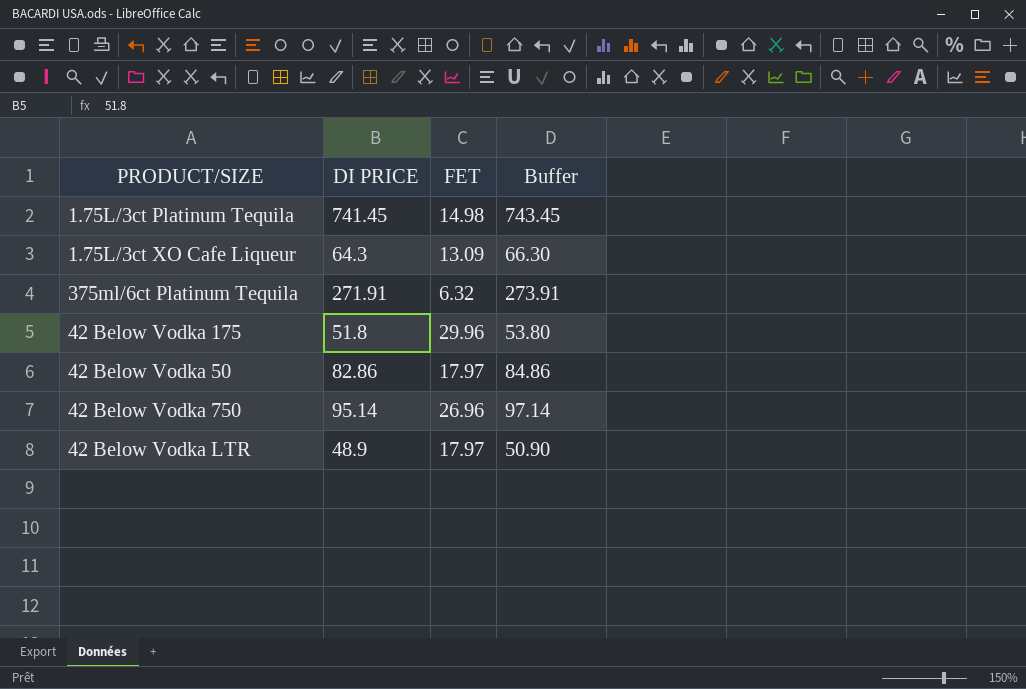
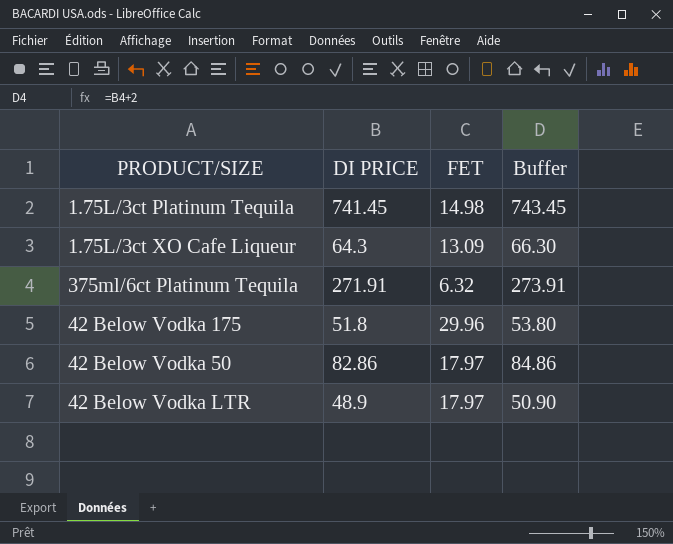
row 42 Below Vodka 750: 95.14 | 26.96 | 97.14 -> none

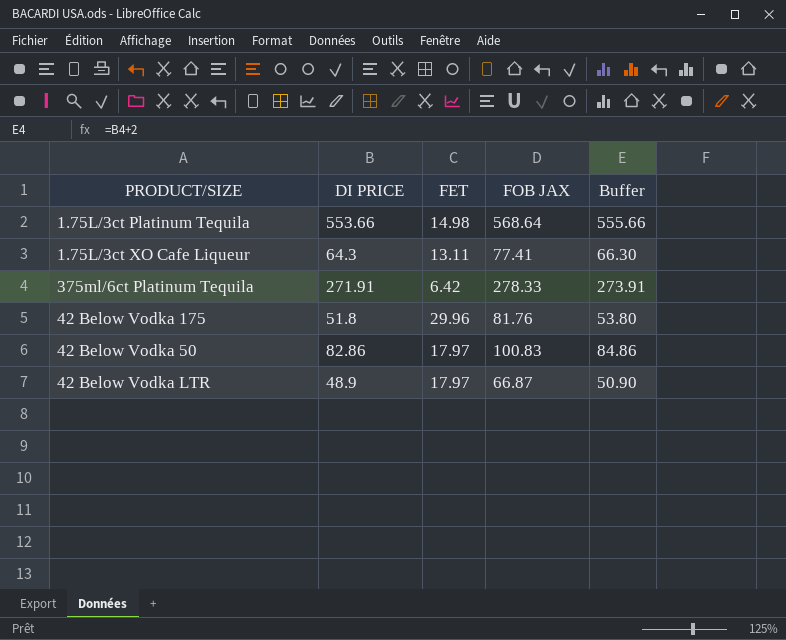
column FOB JAX | formula: none -> [DI PRICE] + [FET]
1.75L/3ct Platinum Tequila | DI PRICE: 741.45 -> 553.66
1.75L/3ct Platinum Tequila | Buffer: 743.45 -> 555.66
1.75L/3ct XO Cafe Liqueur | FET: 13.09 -> 13.11
375ml/6ct Platinum Tequila | FET: 6.32 -> 6.42

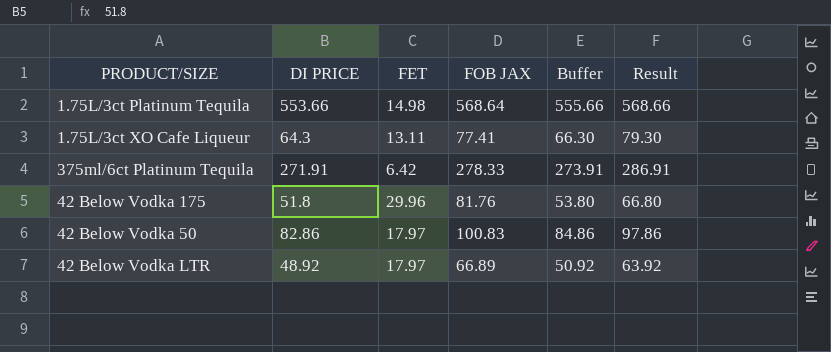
column Result | formula: none -> [DI PRICE] + 15
42 Below Vodka LTR | DI PRICE: 48.9 -> 48.92
42 Below Vodka LTR | FOB JAX: 66.87 -> 66.89
42 Below Vodka LTR | Buffer: 50.90 -> 50.92

